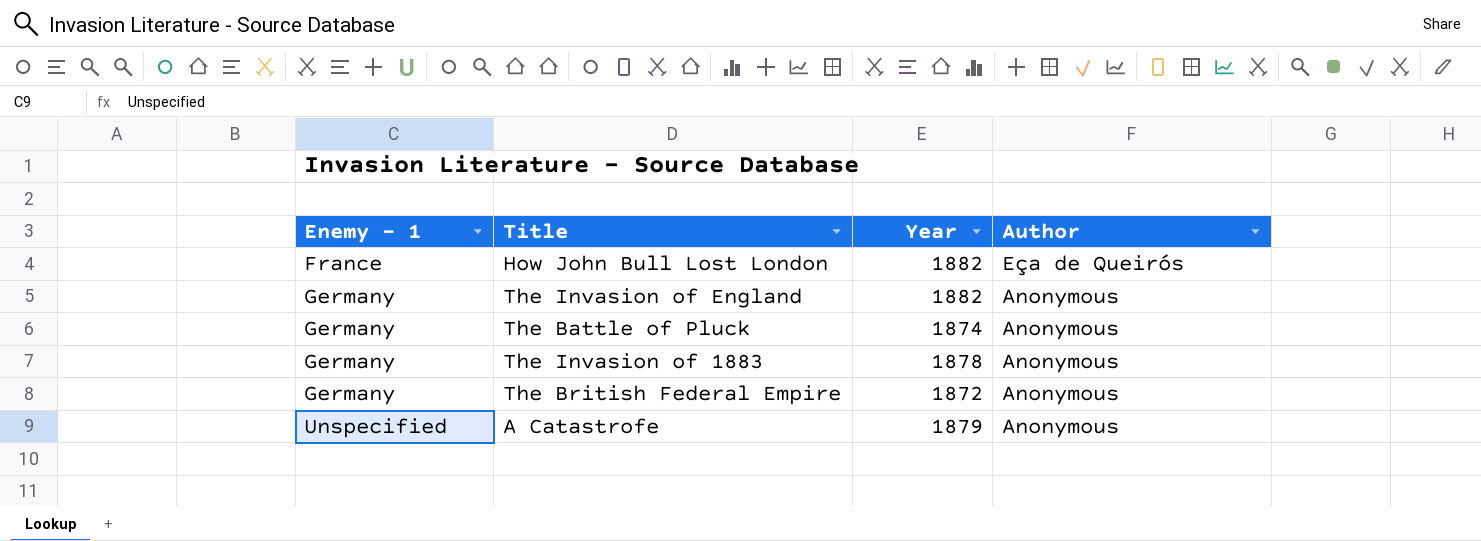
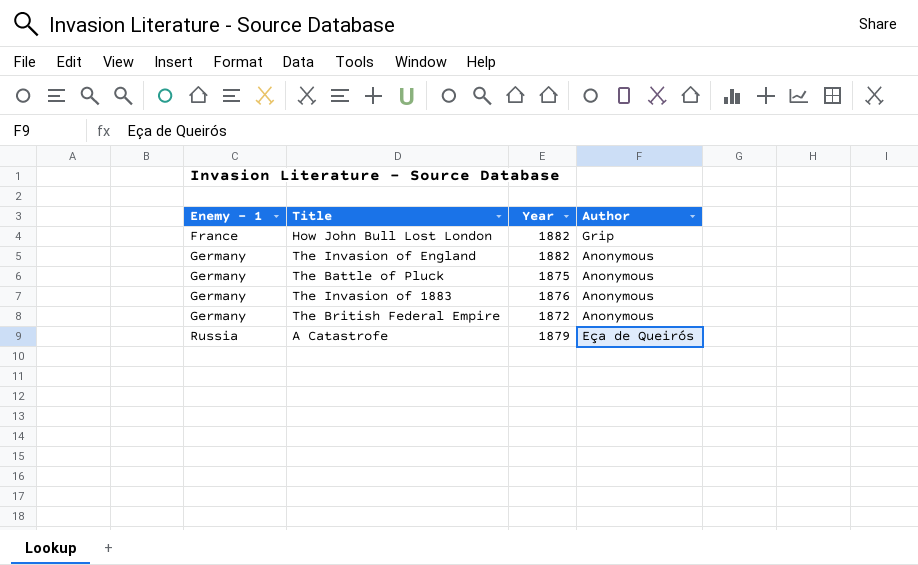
How John Bull Lost London | Author: Eça de Queirós -> Grip
The Battle of Pluck | Year: 1874 -> 1875
The Invasion of 1883 | Year: 1878 -> 1876
A Catastrofe | Enemy - 1: Unspecified -> Russia
A Catastrofe | Author: Anonymous -> Eça de Queirós

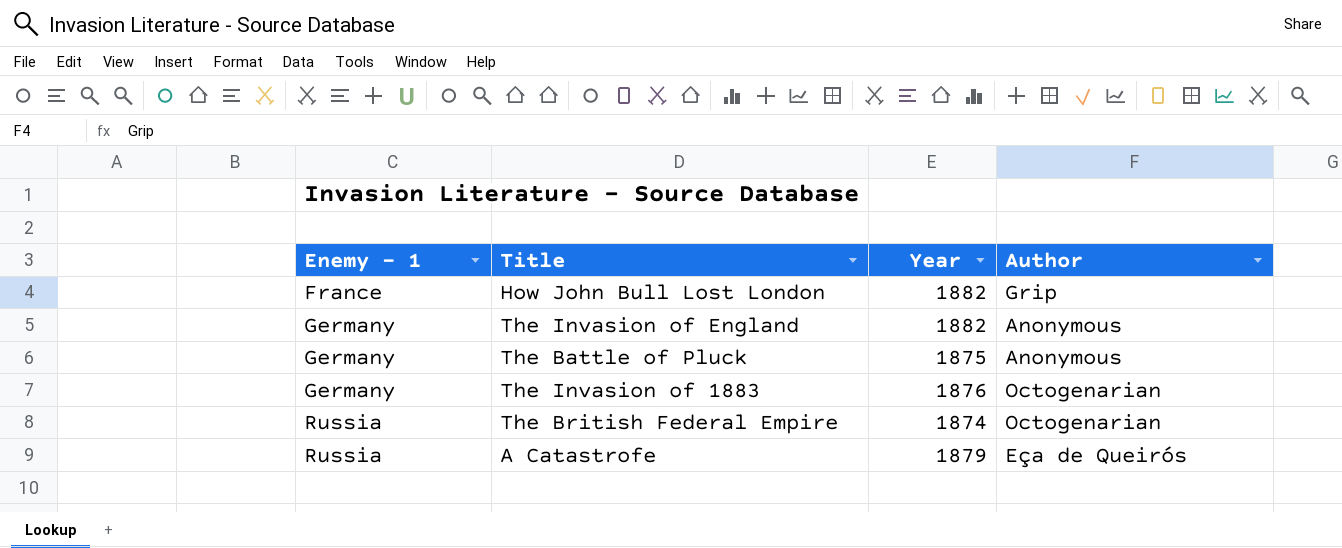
The Invasion of 1883 | Author: Anonymous -> Octogenarian
The British Federal Empire | Enemy - 1: Germany -> Russia
The British Federal Empire | Year: 1872 -> 1874
The British Federal Empire | Author: Anonymous -> Octogenarian

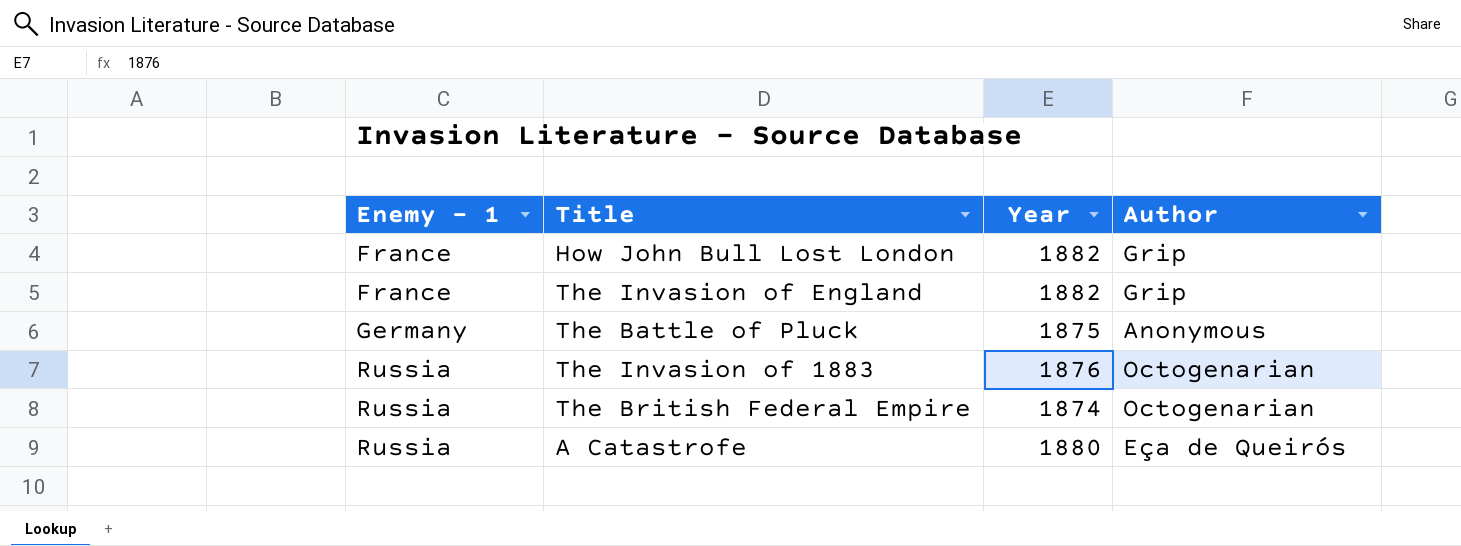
The Invasion of England | Enemy - 1: Germany -> France
The Invasion of England | Author: Anonymous -> Grip
The Invasion of 1883 | Enemy - 1: Germany -> Russia
A Catastrofe | Year: 1879 -> 1880

